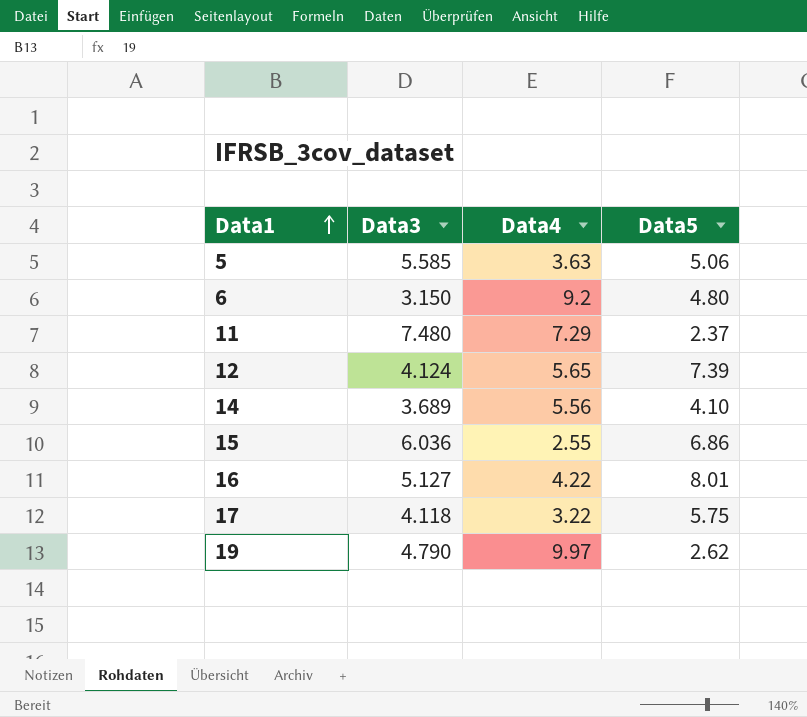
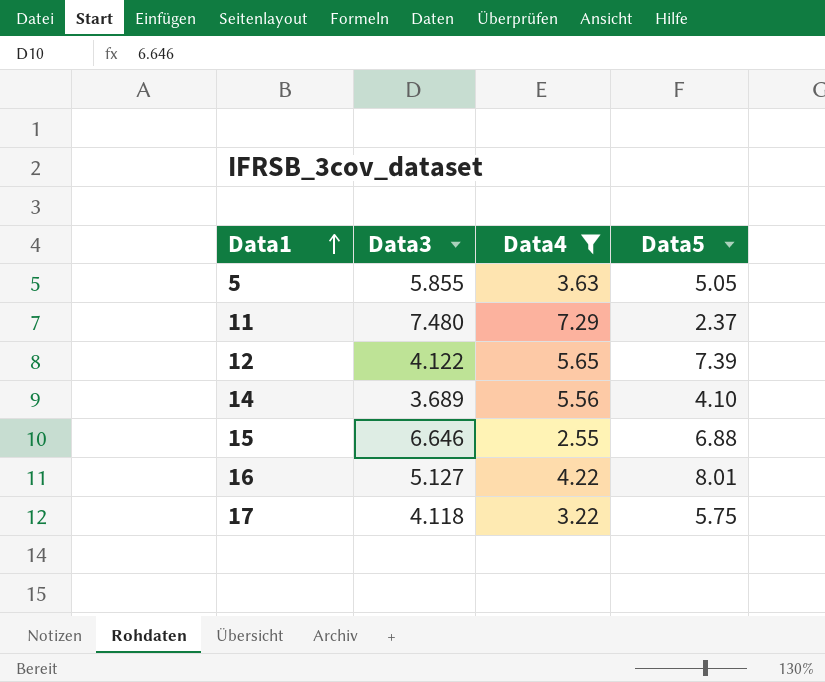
filter: none -> Data4 <= 7.29
5 | Data3: 5.585 -> 5.855
5 | Data5: 5.06 -> 5.05
12 | Data3: 4.124 -> 4.122
15 | Data3: 6.036 -> 6.646
15 | Data5: 6.86 -> 6.88

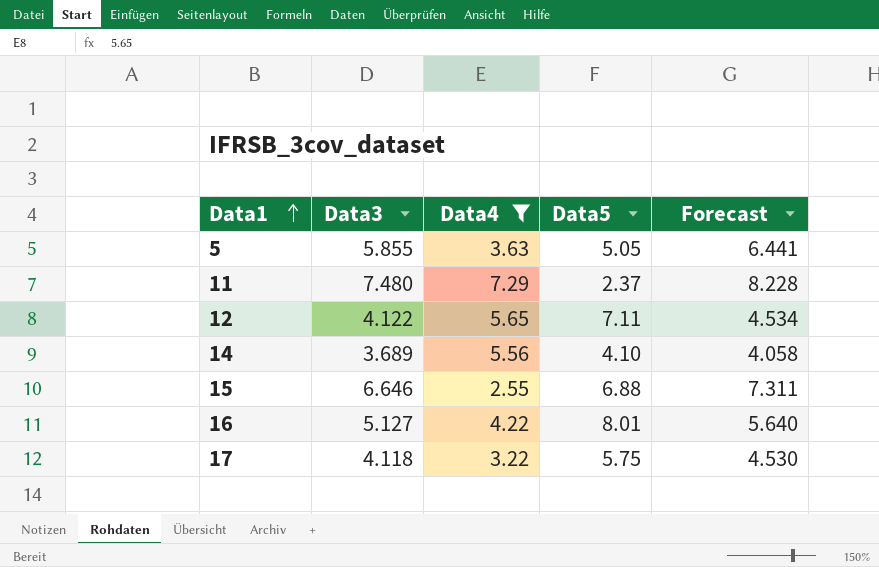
column Forecast | formula: none -> [Data3] * 1.1
12 | Data5: 7.39 -> 7.11

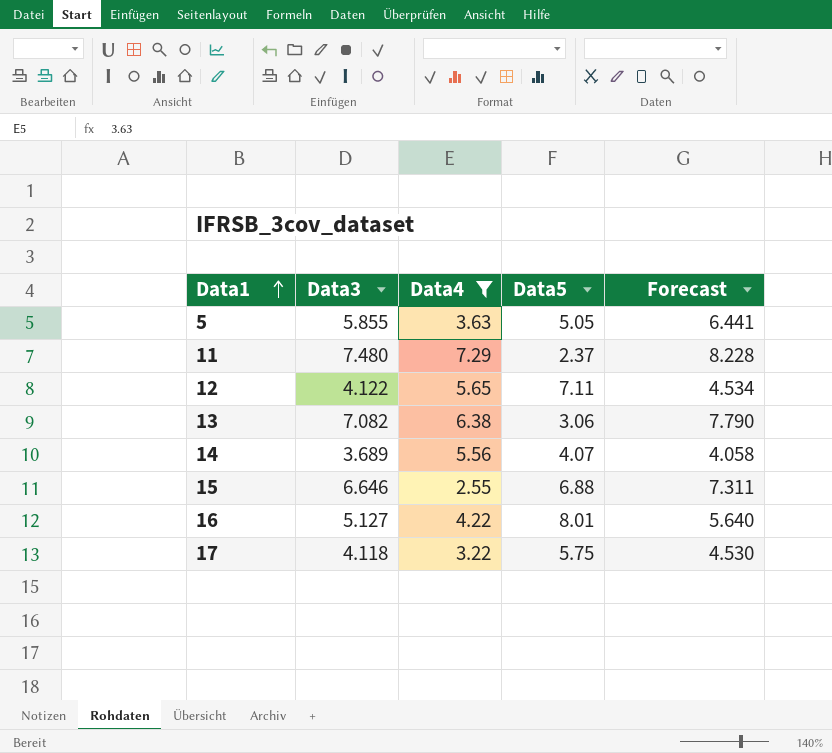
row 13: none -> 7.082 | 6.38 | 3.06 | 7.790
14 | Data5: 4.10 -> 4.07

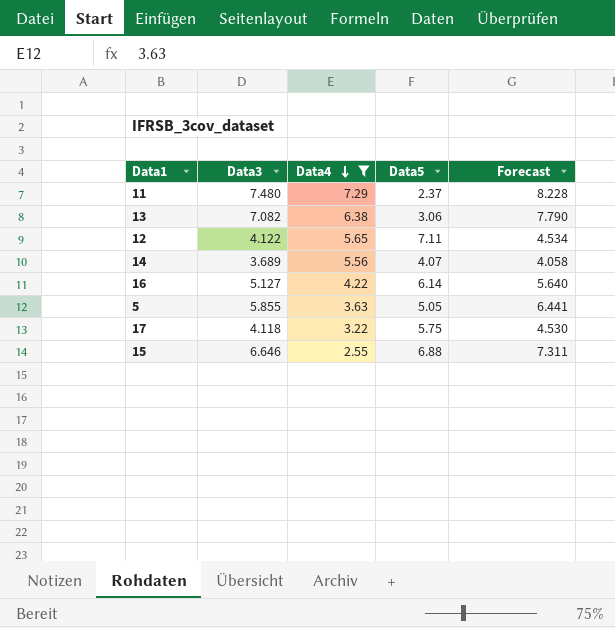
row order: Data1 ascending -> Data4 descending
16 | Data5: 8.01 -> 6.14

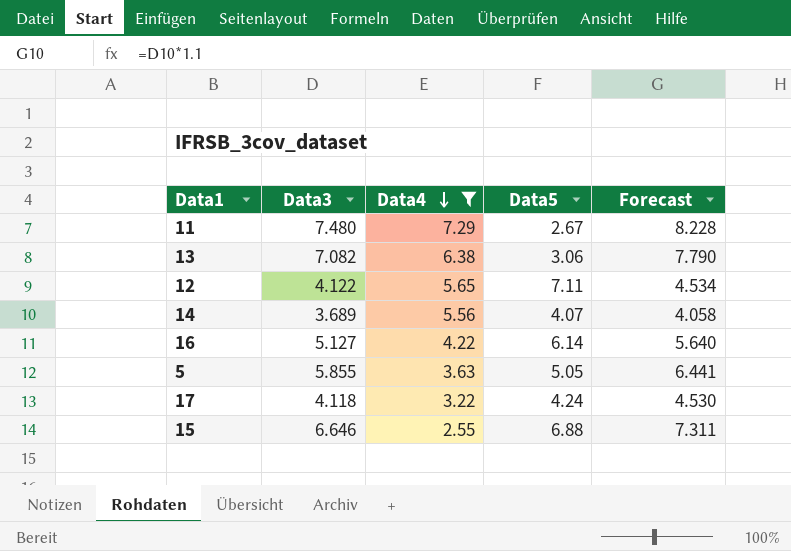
11 | Data5: 2.37 -> 2.67
17 | Data5: 5.75 -> 4.24

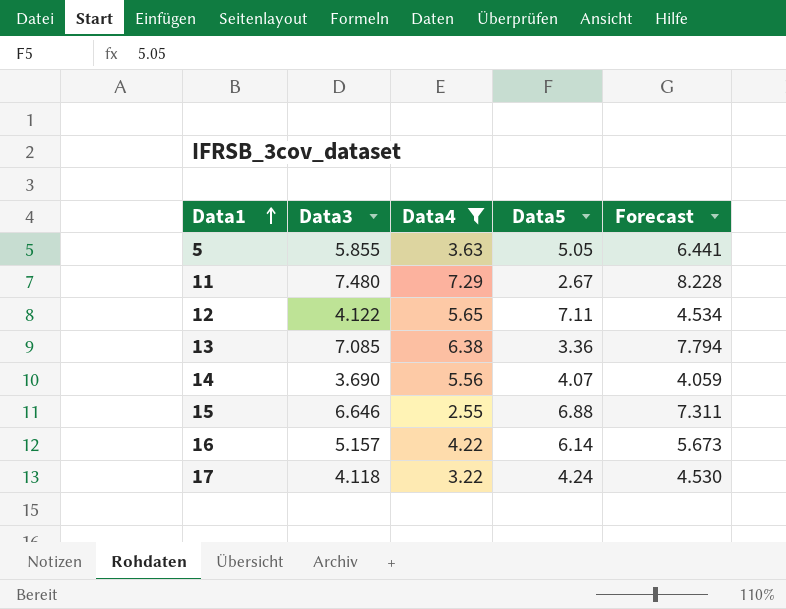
row order: Data4 descending -> Data1 ascending
13 | Data3: 7.082 -> 7.085
13 | Data5: 3.06 -> 3.36
13 | Forecast: 7.790 -> 7.794
14 | Data3: 3.689 -> 3.690
14 | Forecast: 4.058 -> 4.059
16 | Data3: 5.127 -> 5.157
16 | Forecast: 5.640 -> 5.673

